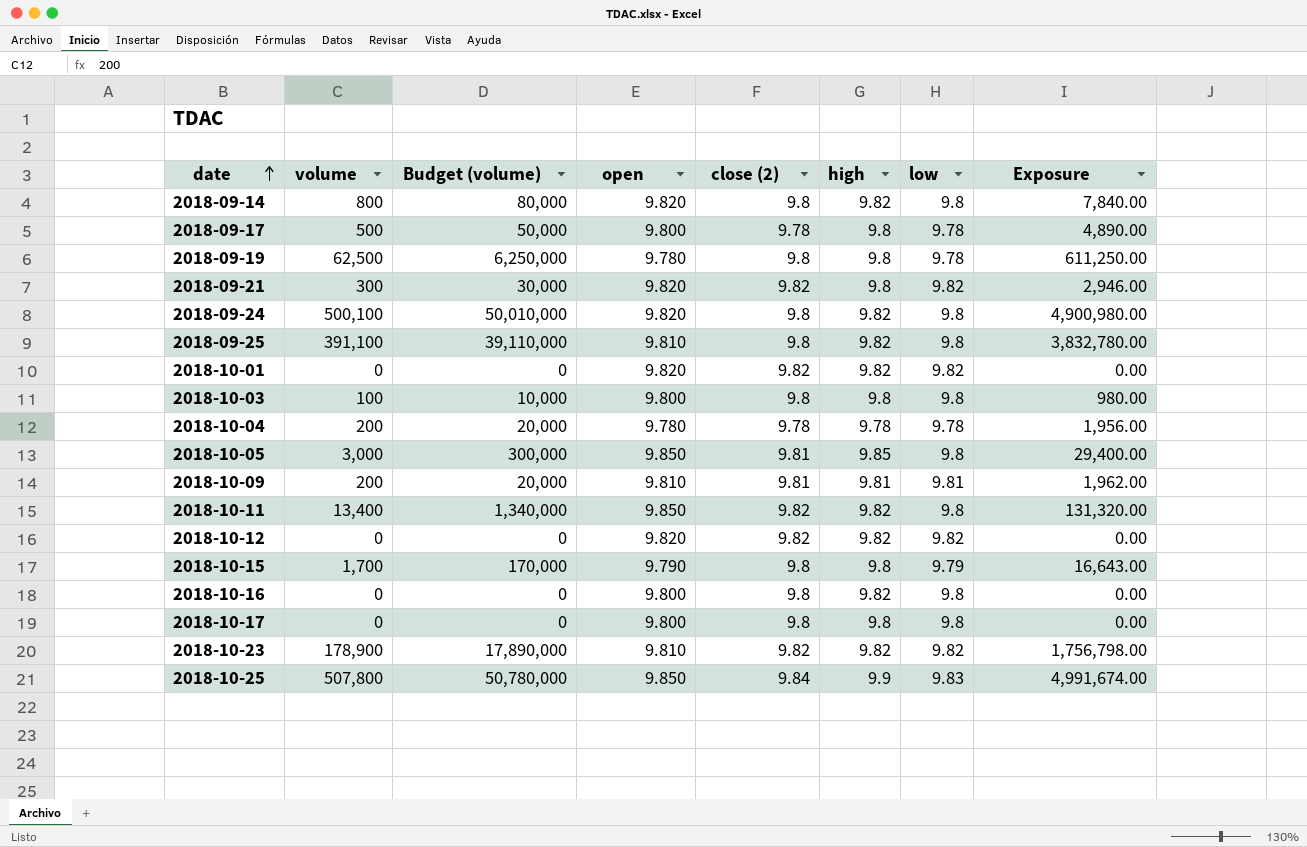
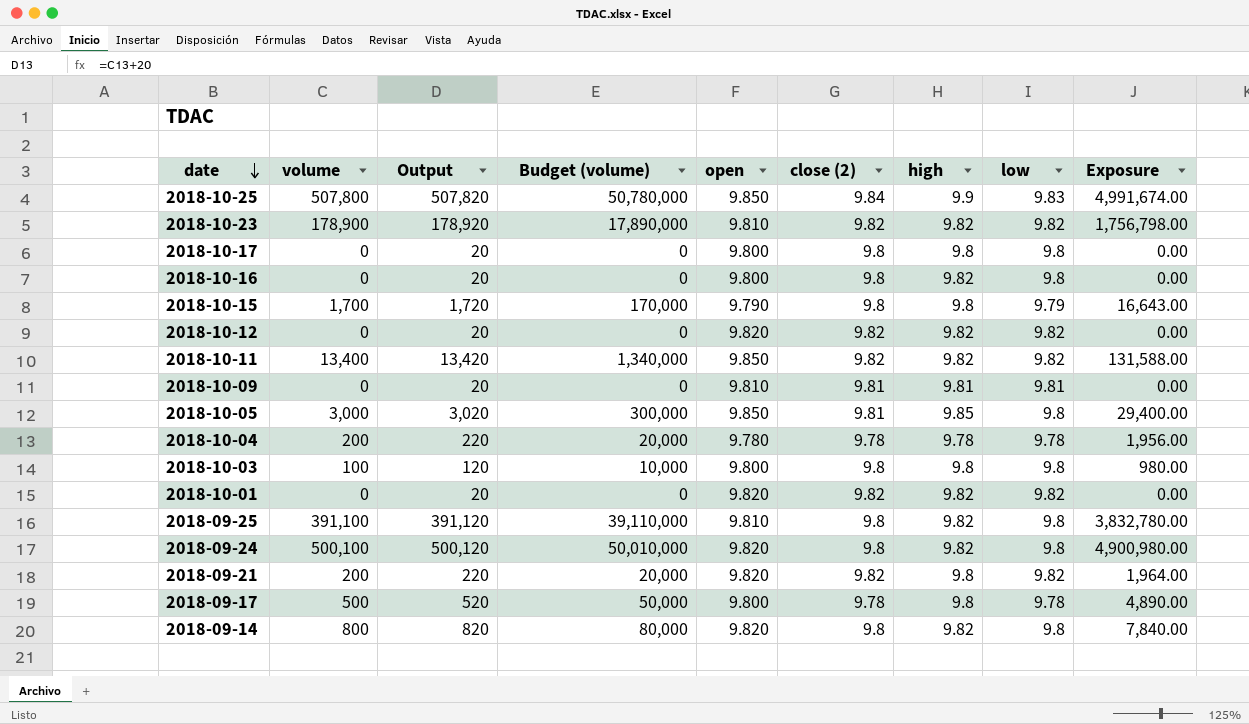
row order: date ascending -> date descending
column Output | formula: none -> [volume] + 20
row 2018-09-19: 62,500 | 6,250,000 | 9.780 | 9.8 | 9.8 | 9.78 | 611,250.00 -> none
2018-10-11 | low: 9.8 -> 9.82
2018-10-11 | Exposure: 131,320.00 -> 131,588.00
2018-10-09 | volume: 200 -> 0
2018-10-09 | Budget (volume): 20,000 -> 0
2018-10-09 | Exposure: 1,962.00 -> 0.00
2018-09-21 | volume: 300 -> 200
2018-09-21 | Budget (volume): 30,000 -> 20,000
2018-09-21 | Exposure: 2,946.00 -> 1,964.00

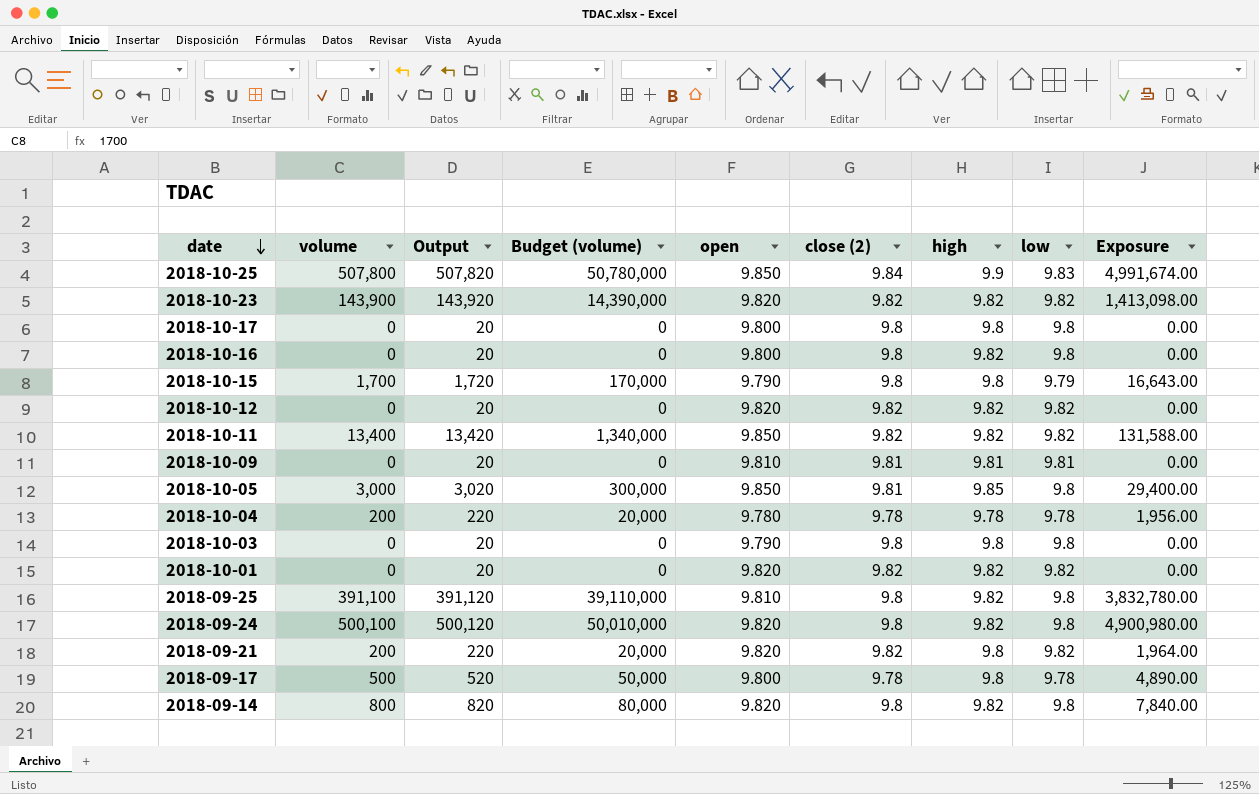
2018-10-23 | volume: 178,900 -> 143,900
2018-10-23 | Output: 178,920 -> 143,920
2018-10-23 | Budget (volume): 17,890,000 -> 14,390,000
2018-10-23 | open: 9.810 -> 9.820
2018-10-23 | Exposure: 1,756,798.00 -> 1,413,098.00
2018-10-03 | volume: 100 -> 0
2018-10-03 | Output: 120 -> 20
2018-10-03 | Budget (volume): 10,000 -> 0
2018-10-03 | open: 9.800 -> 9.790
2018-10-03 | Exposure: 980.00 -> 0.00

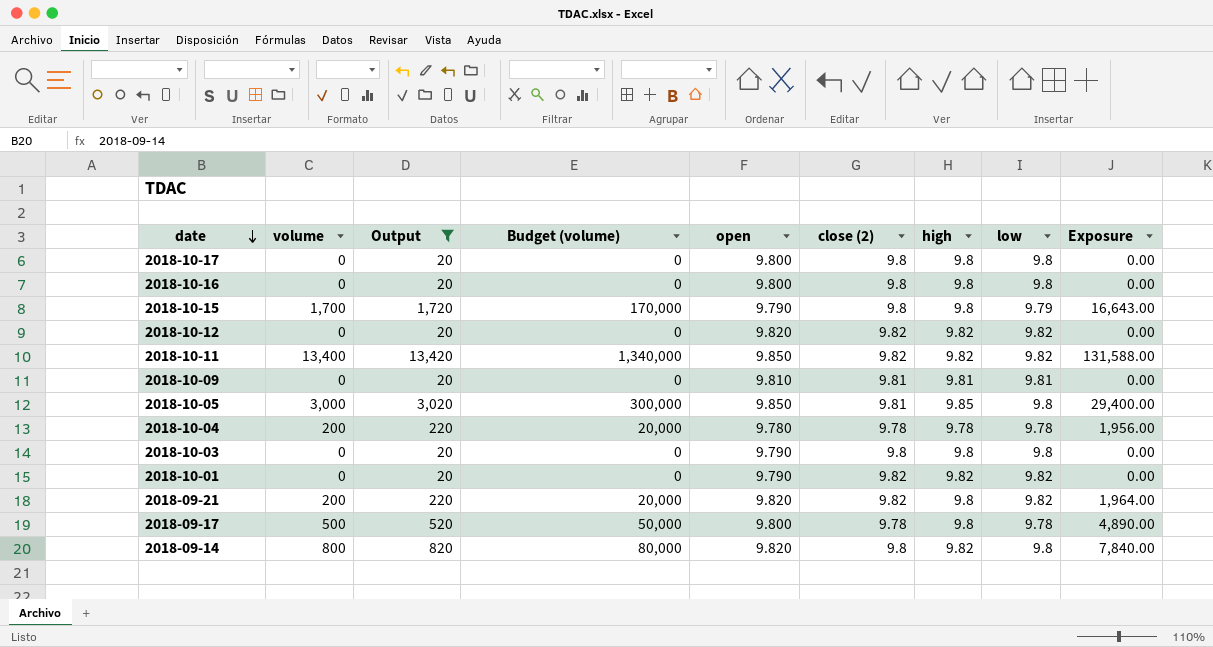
filter: none -> Output <= 13,420
2018-10-16 | high: 9.82 -> 9.8
2018-10-01 | open: 9.820 -> 9.790

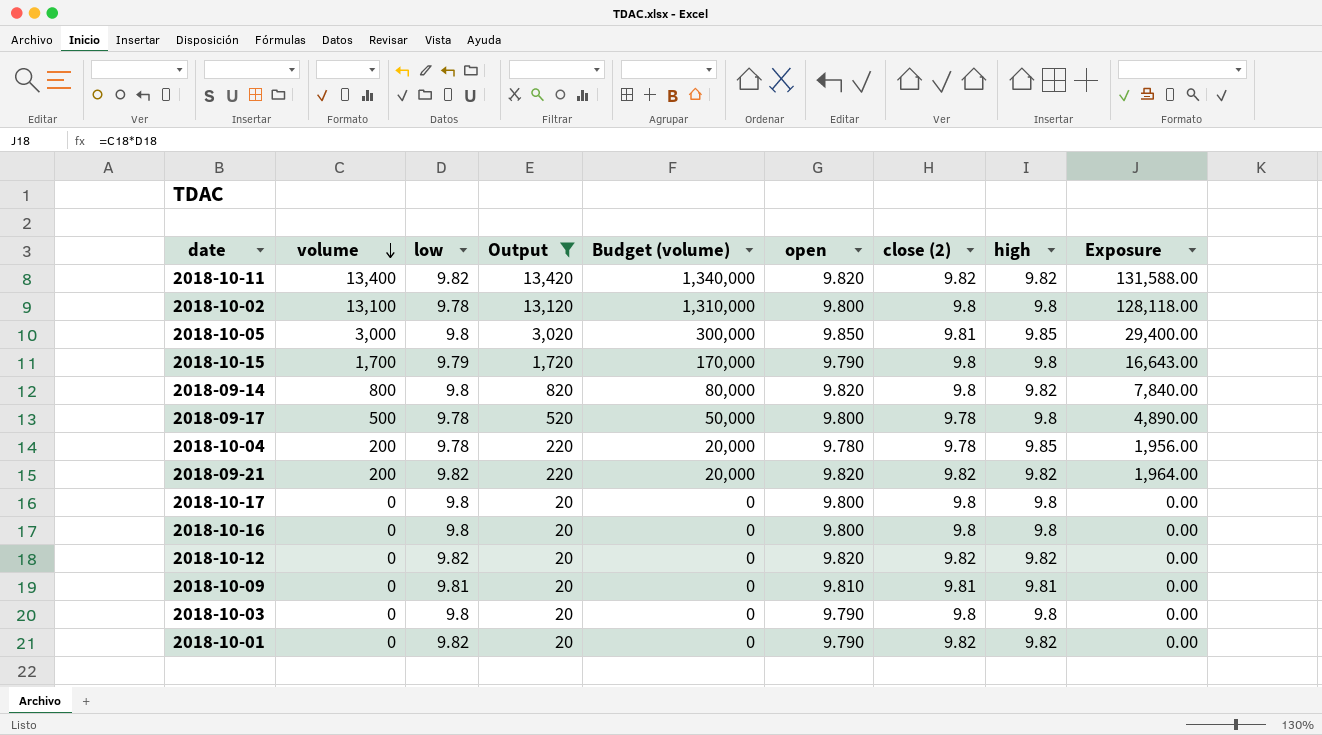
row order: date descending -> volume descending
column low | position: 8 -> 3
2018-10-11 | open: 9.850 -> 9.820
row 2018-10-02: none -> 13,100 | 9.78 | 13,120 | 1,310,000 | 9.800 | 9.8 | 9.8 | 128,118.00
2018-10-04 | high: 9.78 -> 9.85
2018-09-21 | high: 9.8 -> 9.82

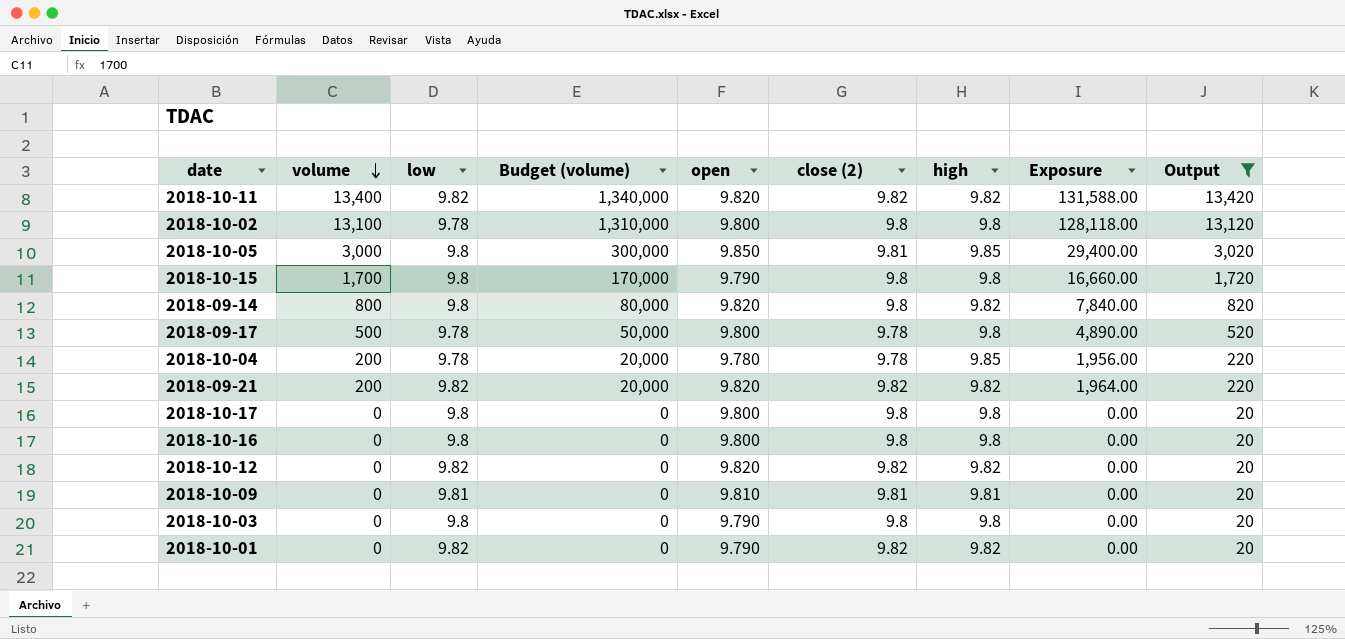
column Output | position: 4 -> 9
2018-10-15 | low: 9.79 -> 9.8
2018-10-15 | Exposure: 16,643.00 -> 16,660.00

